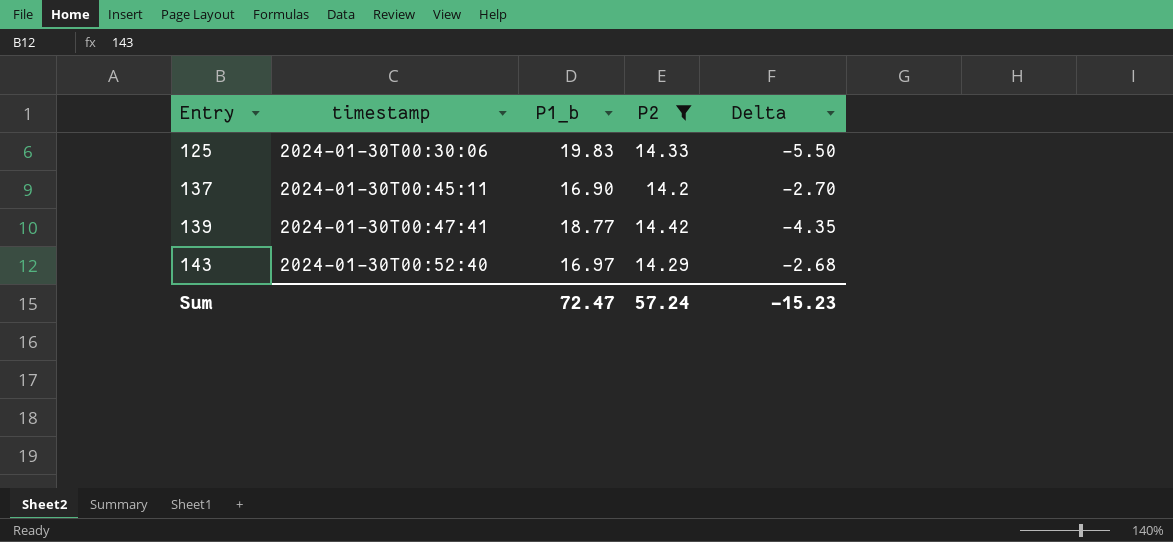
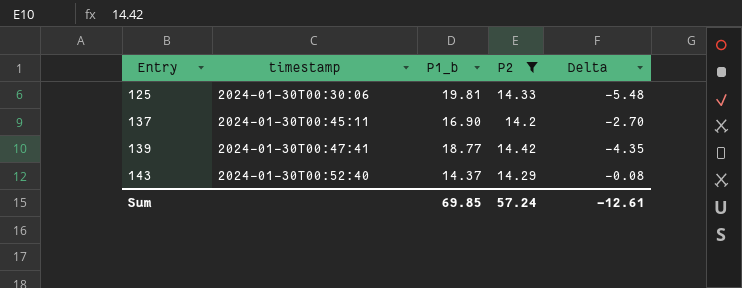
125 | P1_b: 19.83 -> 19.81
125 | Delta: -5.50 -> -5.48
143 | P1_b: 16.97 -> 14.37
143 | Delta: -2.68 -> -0.08
Sum | P1_b: 72.47 -> 69.85
Sum | Delta: -15.23 -> -12.61

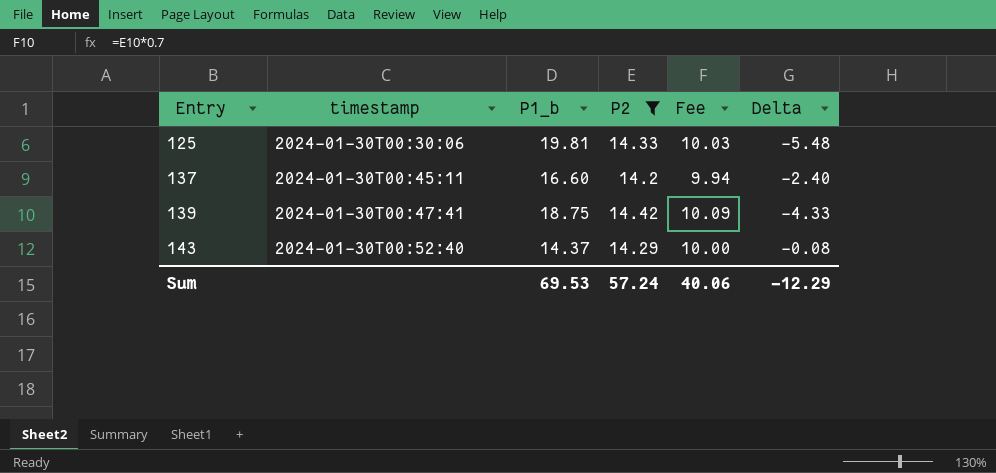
column Fee | formula: none -> [P2] * 0.7
137 | P1_b: 16.90 -> 16.60
137 | Delta: -2.70 -> -2.40
139 | P1_b: 18.77 -> 18.75
139 | Delta: -4.35 -> -4.33
Sum | P1_b: 69.85 -> 69.53
Sum | Delta: -12.61 -> -12.29

